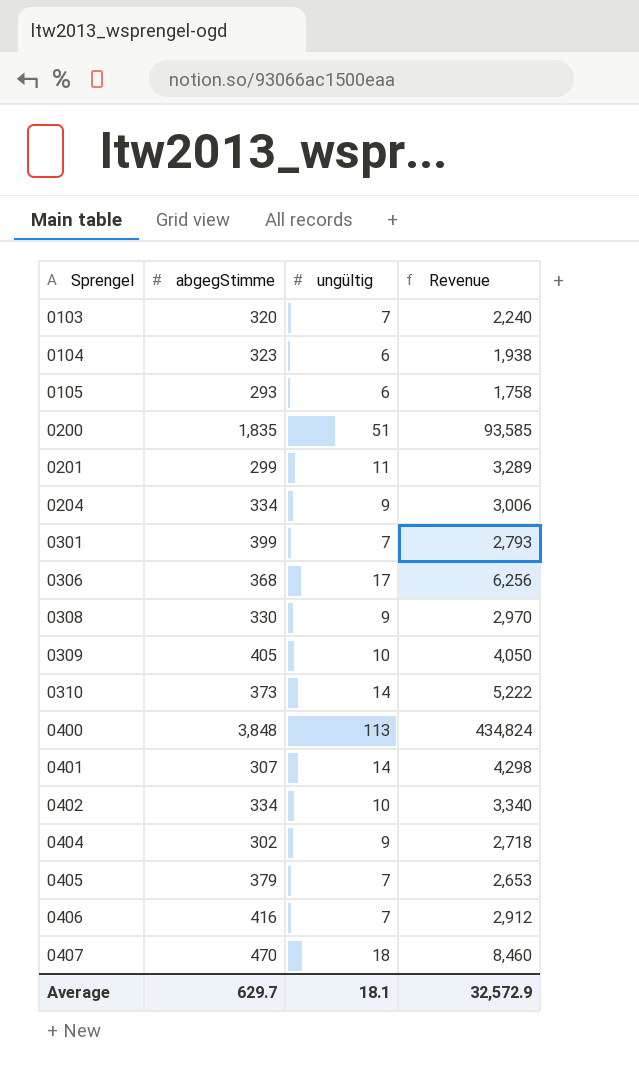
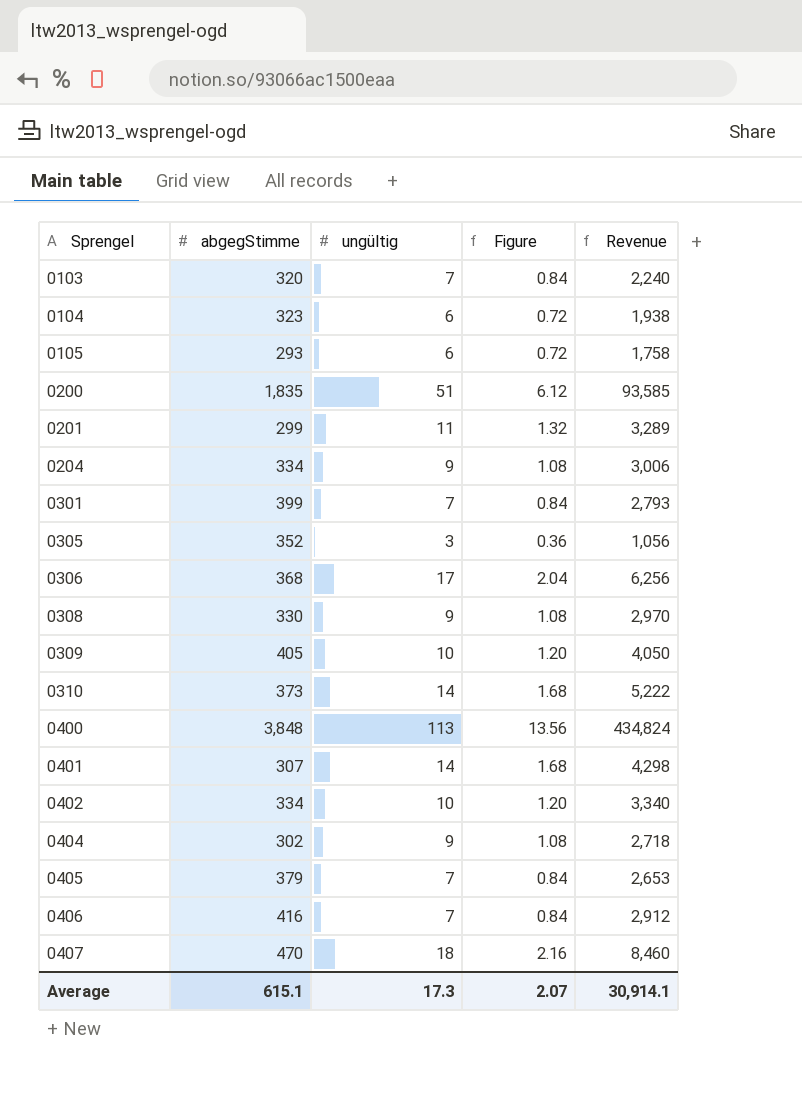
column Figure | formula: none -> [ungültig] * 0.12
row 0305: none -> 352 | 3 | 0.36 | 1,056
Average | abgegStimme: 629.7 -> 615.1
Average | ungültig: 18.1 -> 17.3
Average | Revenue: 32,572.9 -> 30,914.1

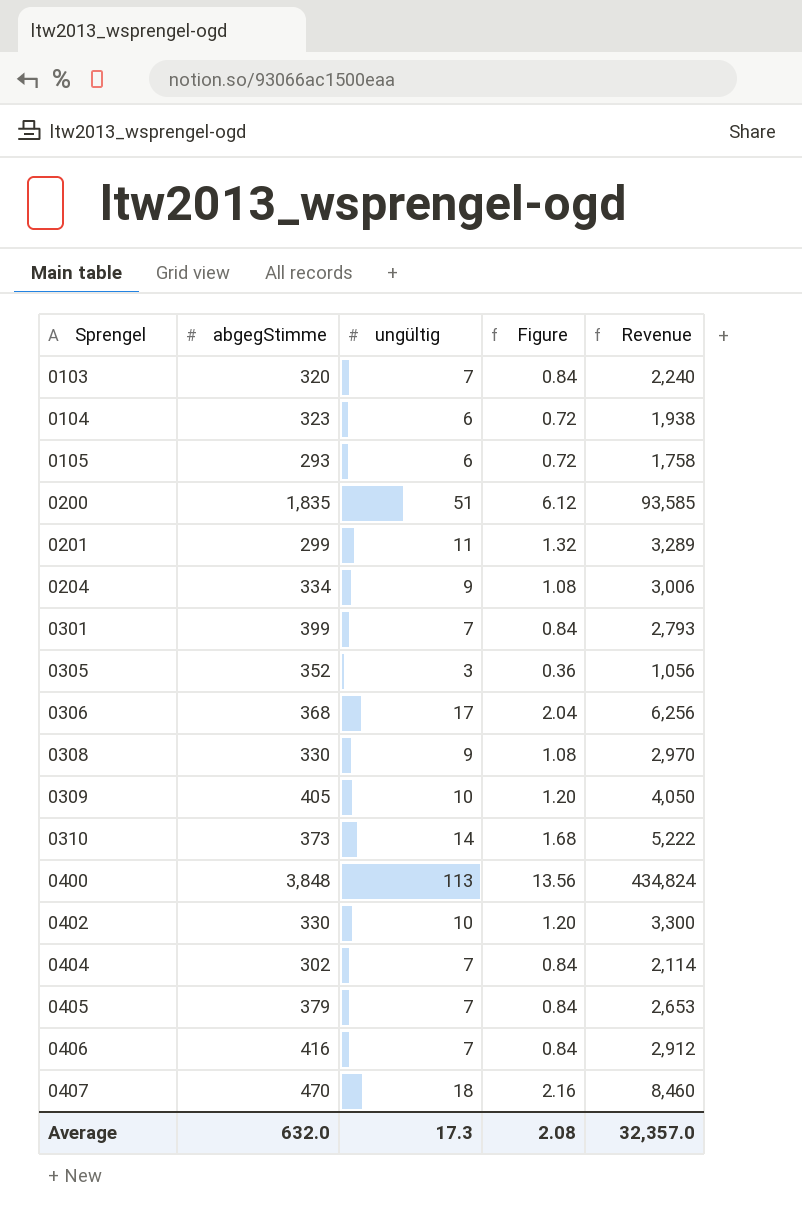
row 0401: 307 | 14 | 1.68 | 4,298 -> none
0402 | abgegStimme: 334 -> 330
0402 | Revenue: 3,340 -> 3,300
0404 | ungültig: 9 -> 7
0404 | Figure: 1.08 -> 0.84
0404 | Revenue: 2,718 -> 2,114
Average | abgegStimme: 615.1 -> 632.0
Average | Figure: 2.07 -> 2.08
Average | Revenue: 30,914.1 -> 32,357.0

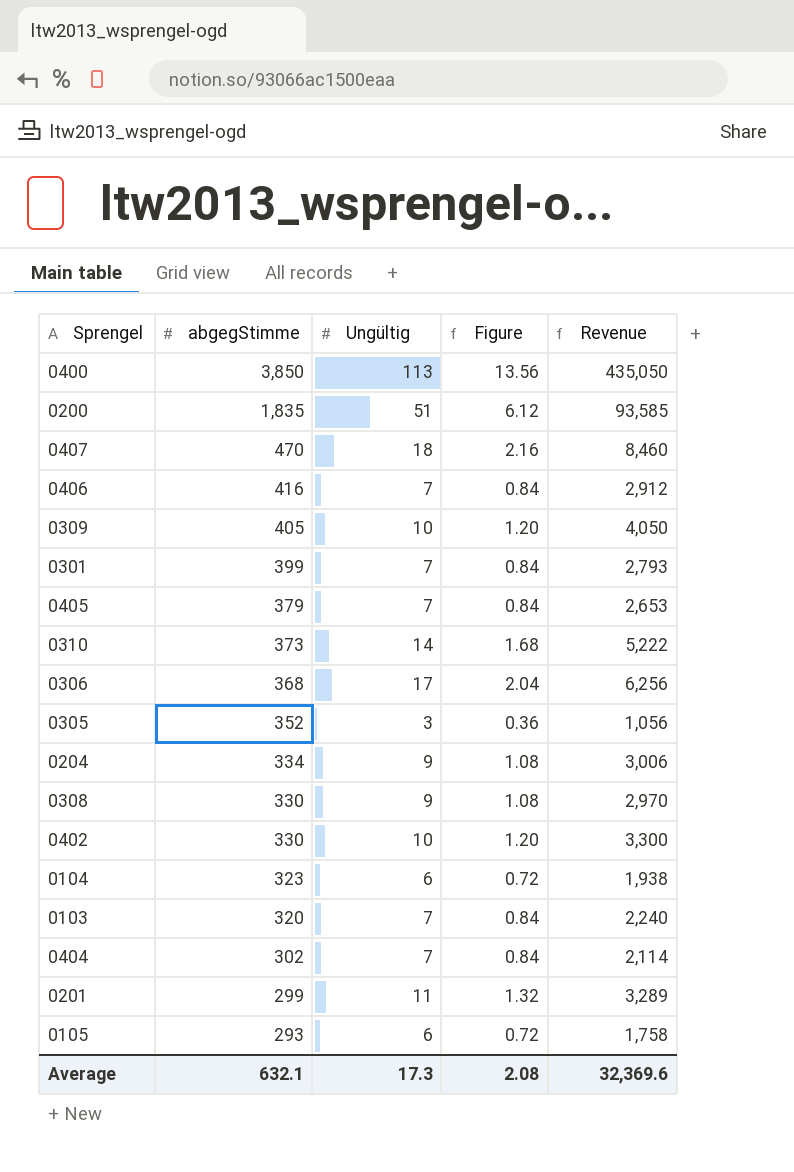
row order: Sprengel ascending -> abgegStimme descending
column name: ungültig -> Ungültig
0400 | abgegStimme: 3,848 -> 3,850
0400 | Revenue: 434,824 -> 435,050
Average | abgegStimme: 632.0 -> 632.1
Average | Revenue: 32,357.0 -> 32,369.6

